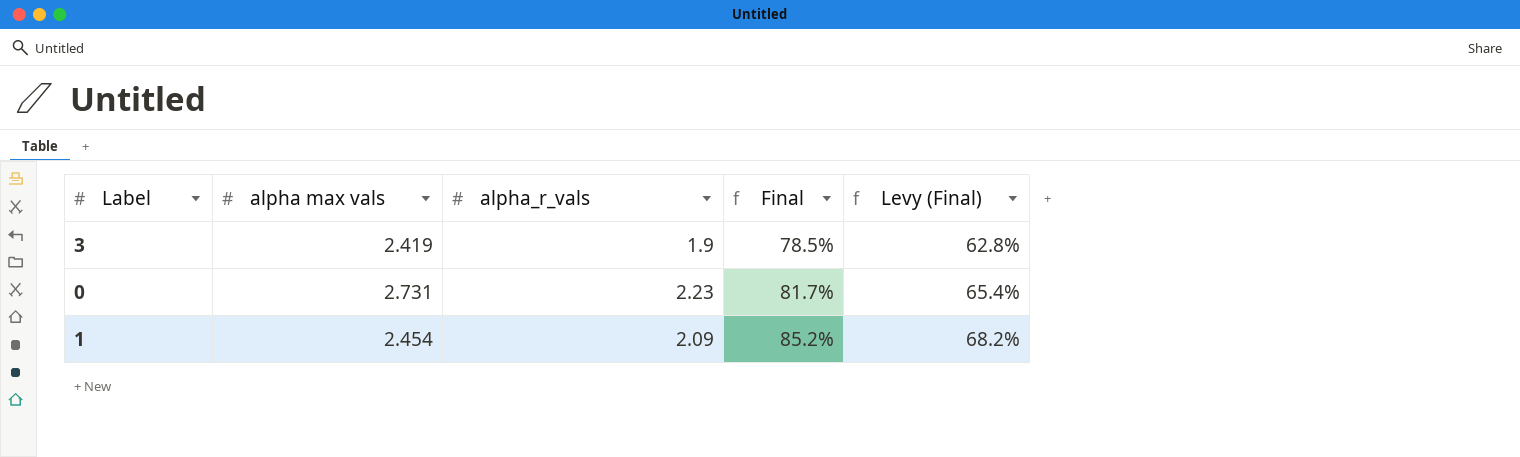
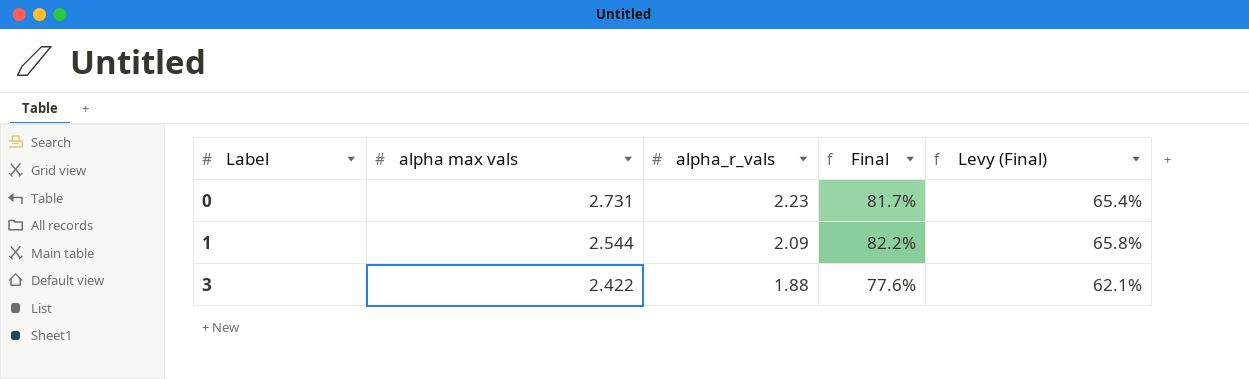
row order: Final ascending -> Label ascending
1 | alpha max vals: 2.454 -> 2.544
1 | Final: 85.2% -> 82.2%
1 | Levy (Final): 68.2% -> 65.8%
3 | alpha max vals: 2.419 -> 2.422
3 | alpha_r_vals: 1.9 -> 1.88
3 | Final: 78.5% -> 77.6%
3 | Levy (Final): 62.8% -> 62.1%

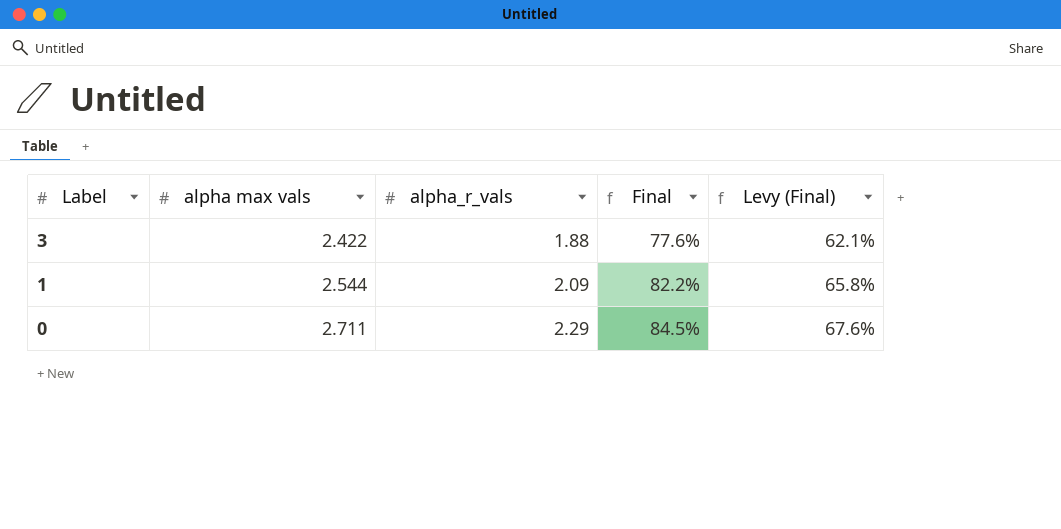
row order: Label ascending -> Label descending
0 | alpha max vals: 2.731 -> 2.711
0 | alpha_r_vals: 2.23 -> 2.29
0 | Final: 81.7% -> 84.5%
0 | Levy (Final): 65.4% -> 67.6%

